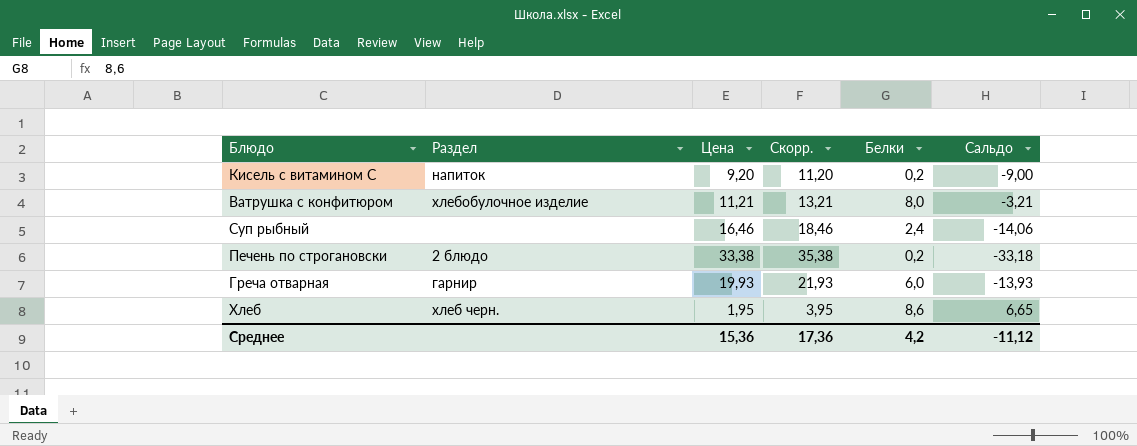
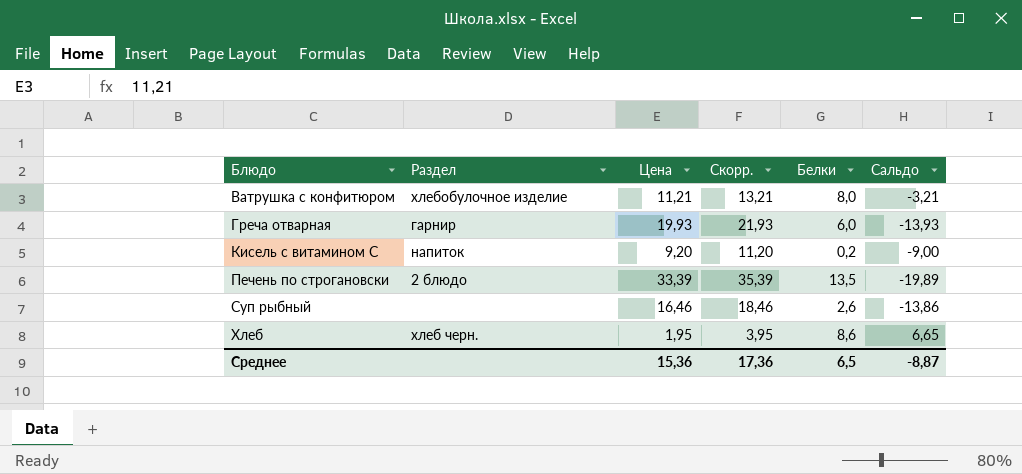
row order: none -> Блюдо ascending
Печень по строгановски | Цена: 33,38 -> 33,39
Печень по строгановски | Скорр.: 35,38 -> 35,39
Печень по строгановски | Белки: 0,2 -> 13,5
Печень по строгановски | Сальдо: -33,18 -> -19,89
Суп рыбный | Белки: 2,4 -> 2,6
Суп рыбный | Сальдо: -14,06 -> -13,86
Среднее | Белки: 4,2 -> 6,5
Среднее | Сальдо: -11,12 -> -8,87

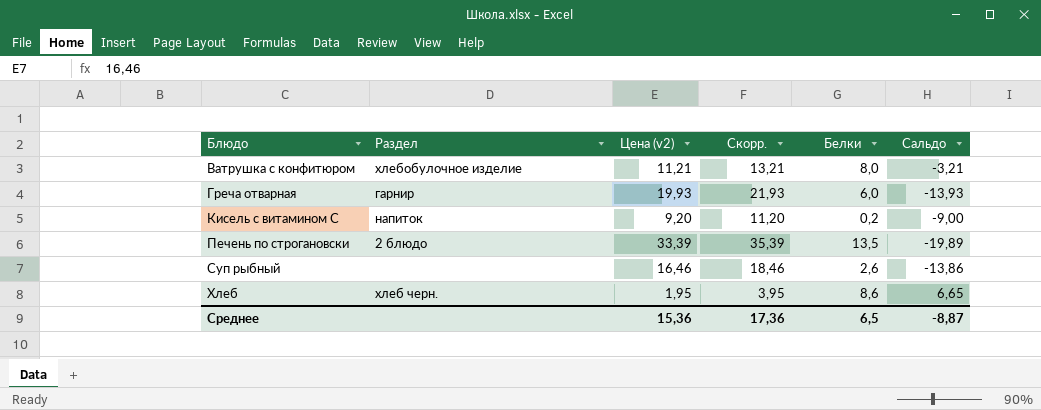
column name: Цена -> Цена (v2)

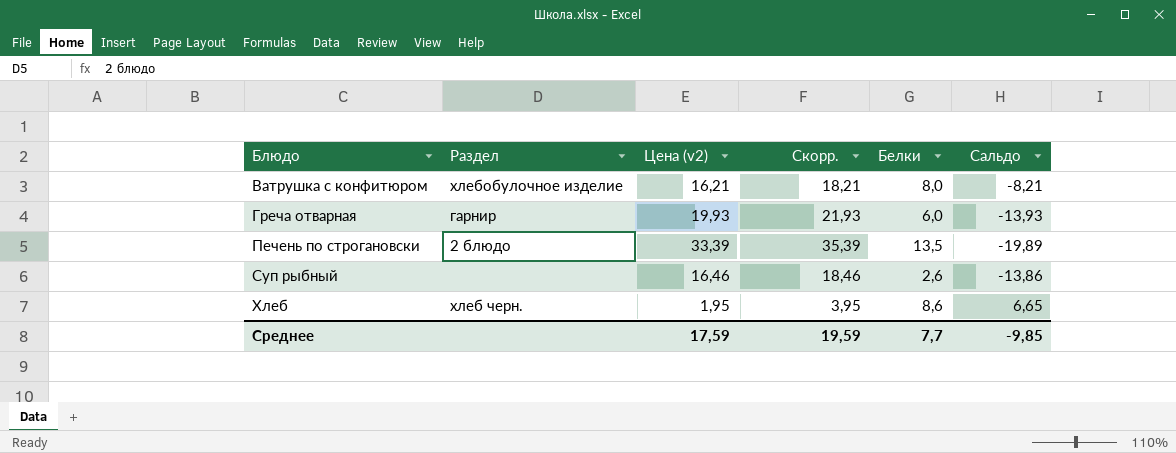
row Кисель с витамином С: напиток | 9,20 | 11,20 | 0,2 | -9,00 -> none
Ватрушка с конфитюром | Цена (v2): 11,21 -> 16,21
Ватрушка с конфитюром | Скорр.: 13,21 -> 18,21
Ватрушка с конфитюром | Сальдо: -3,21 -> -8,21
Среднее | Цена (v2): 15,36 -> 17,59
Среднее | Скорр.: 17,36 -> 19,59
Среднее | Белки: 6,5 -> 7,7
Среднее | Сальдо: -8,87 -> -9,85

